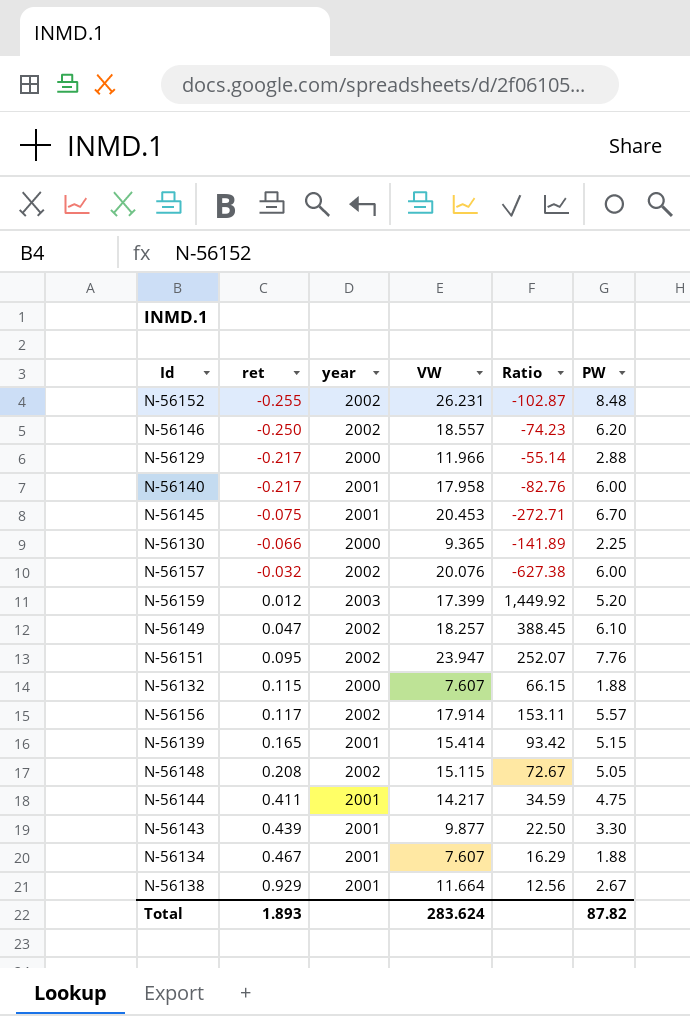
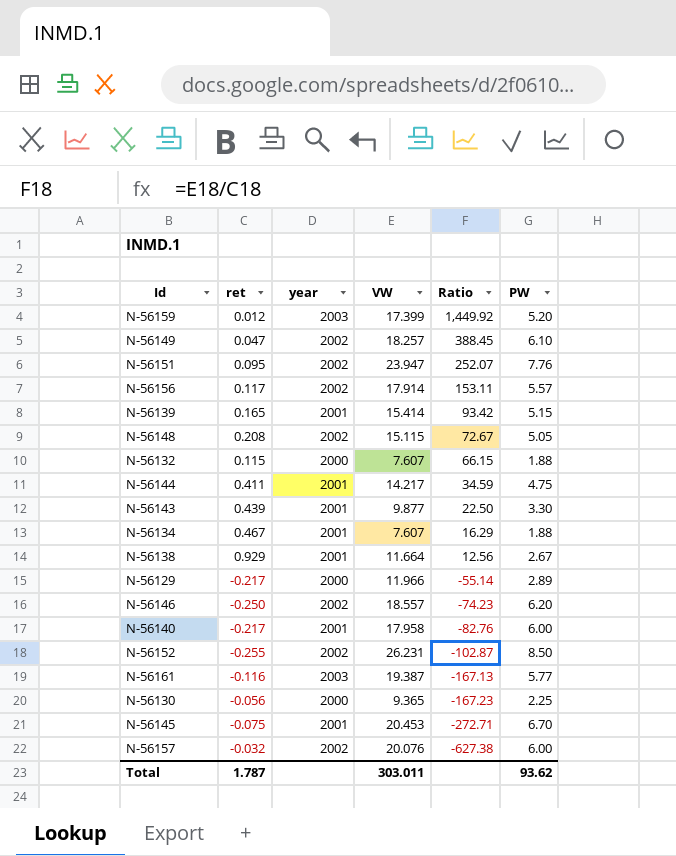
row order: ret ascending -> Ratio descending
N-56129 | PW: 2.88 -> 2.89
N-56152 | PW: 8.48 -> 8.50
row N-56161: none -> -0.116 | 2003 | 19.387 | -167.13 | 5.77
N-56130 | ret: -0.066 -> -0.056
N-56130 | Ratio: -141.89 -> -167.23
Total | ret: 1.893 -> 1.787
Total | VW: 283.624 -> 303.011
Total | PW: 87.82 -> 93.62

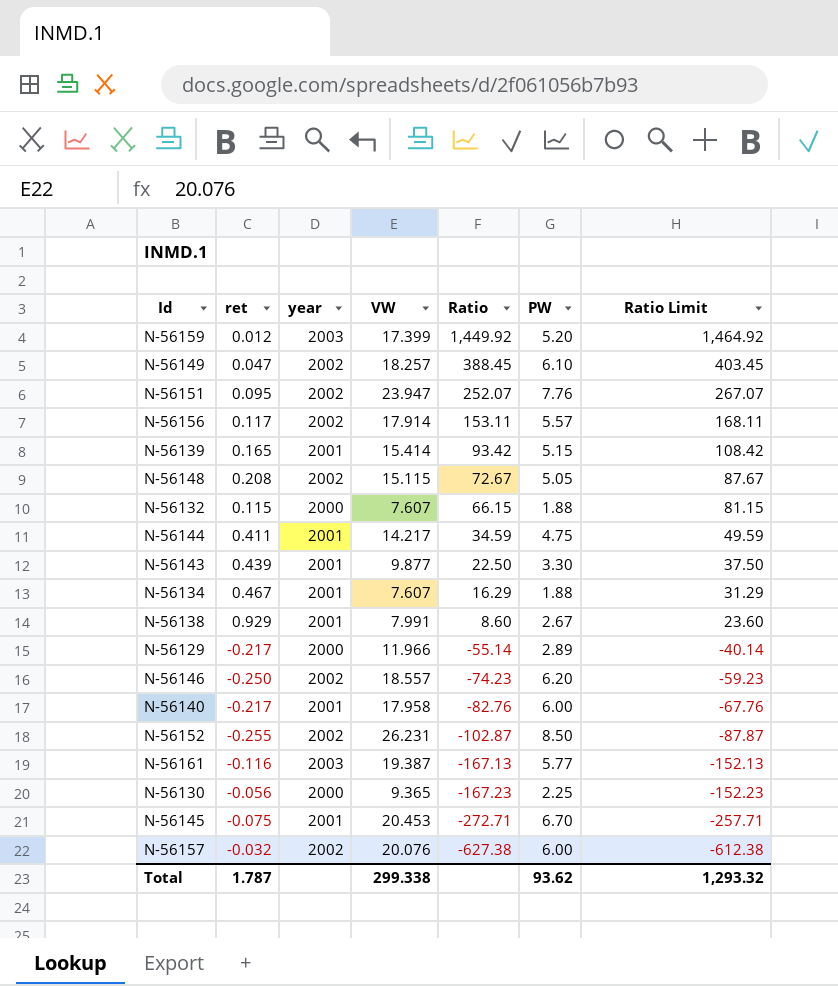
column Ratio Limit | formula: none -> [Ratio] + 15
N-56138 | VW: 11.664 -> 7.991
N-56138 | Ratio: 12.56 -> 8.60
Total | VW: 303.011 -> 299.338

